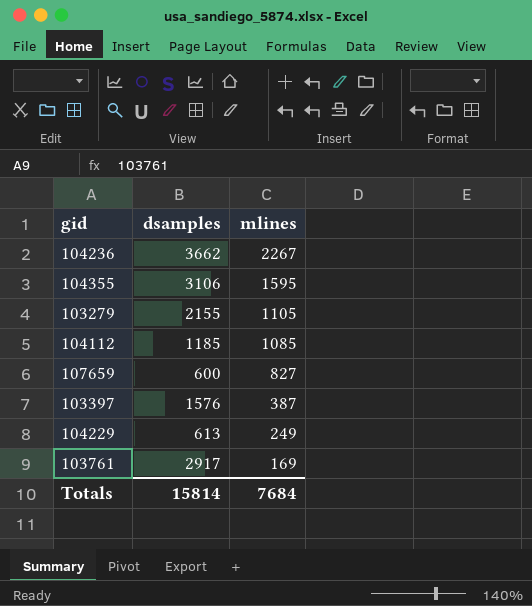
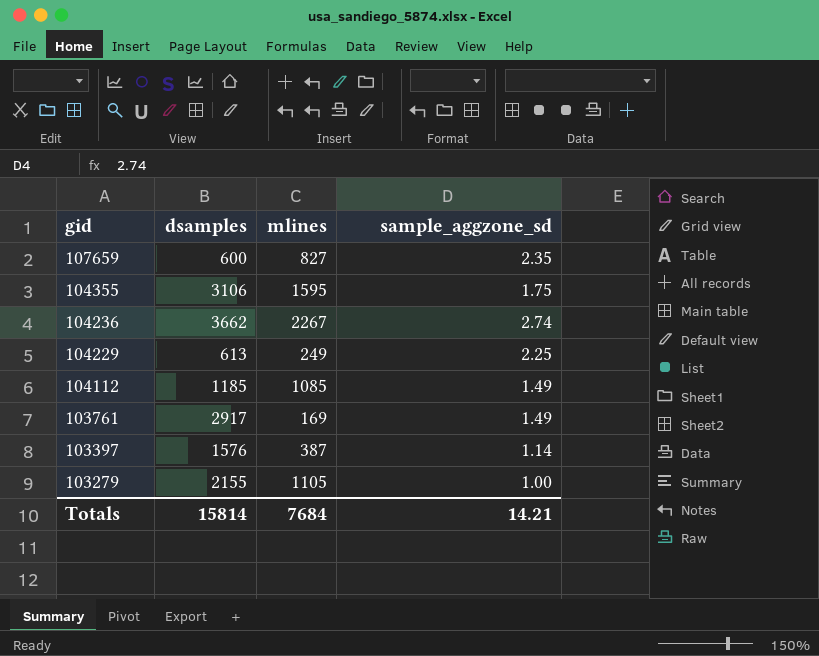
row order: mlines descending -> gid descending
column sample_aggzone_sd | position: none -> 4

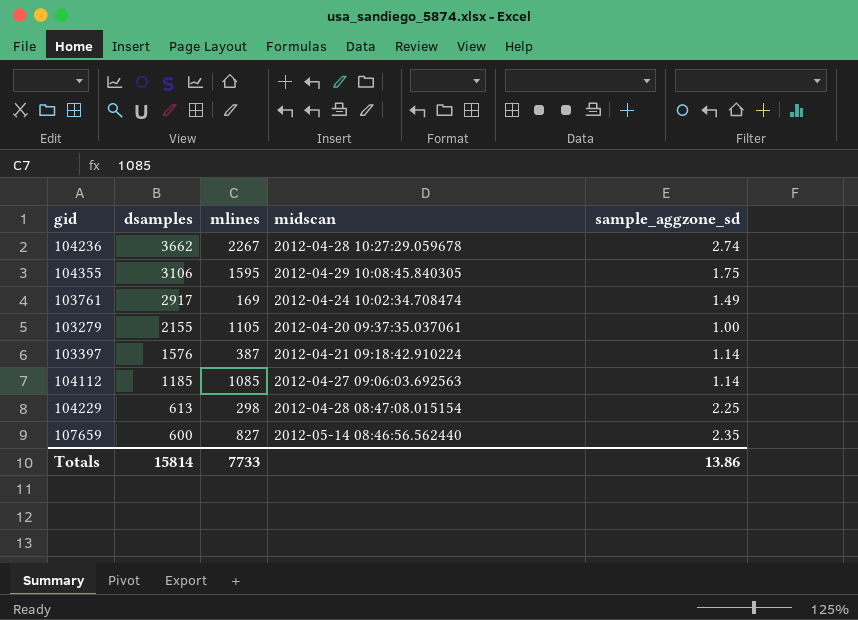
row order: gid descending -> dsamples descending
column midscan | position: none -> 4
104112 | sample_aggzone_sd: 1.49 -> 1.14
104229 | mlines: 249 -> 298
Totals | mlines: 7684 -> 7733
Totals | sample_aggzone_sd: 14.21 -> 13.86

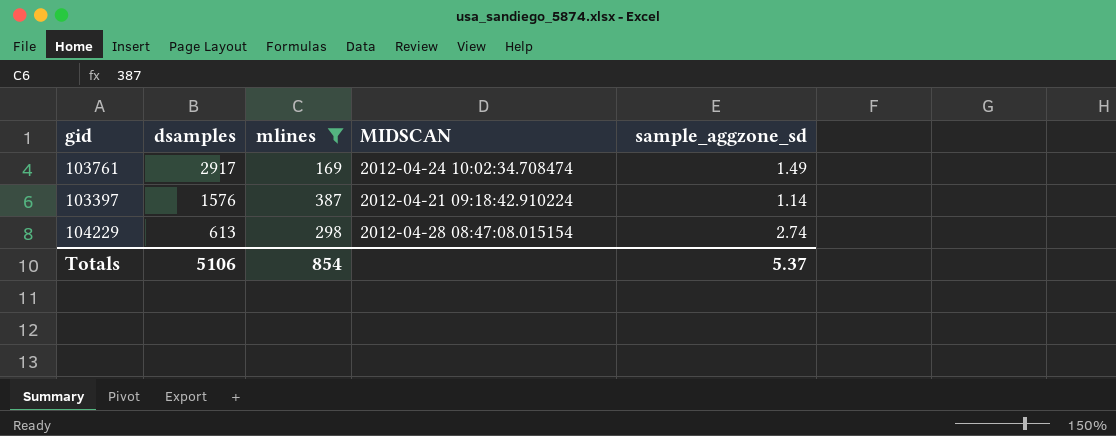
filter: none -> mlines <= 387
column name: midscan -> MIDSCAN
104229 | sample_aggzone_sd: 2.25 -> 2.74
Totals | dsamples: 15814 -> 5106
Totals | mlines: 7733 -> 854
Totals | sample_aggzone_sd: 13.86 -> 5.37

